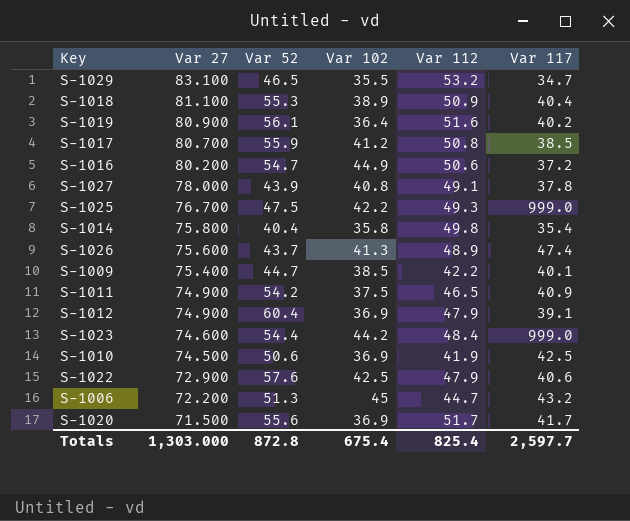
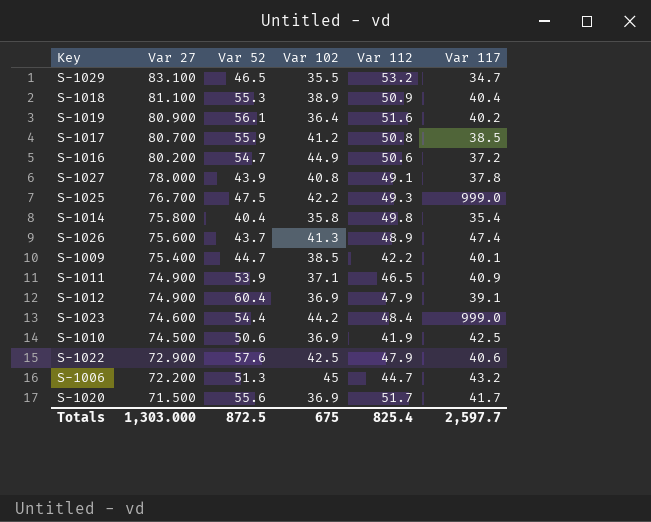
S-1011 | Var 52: 54.2 -> 53.9
S-1011 | Var 102: 37.5 -> 37.1
Totals | Var 52: 872.8 -> 872.5
Totals | Var 102: 675.4 -> 675

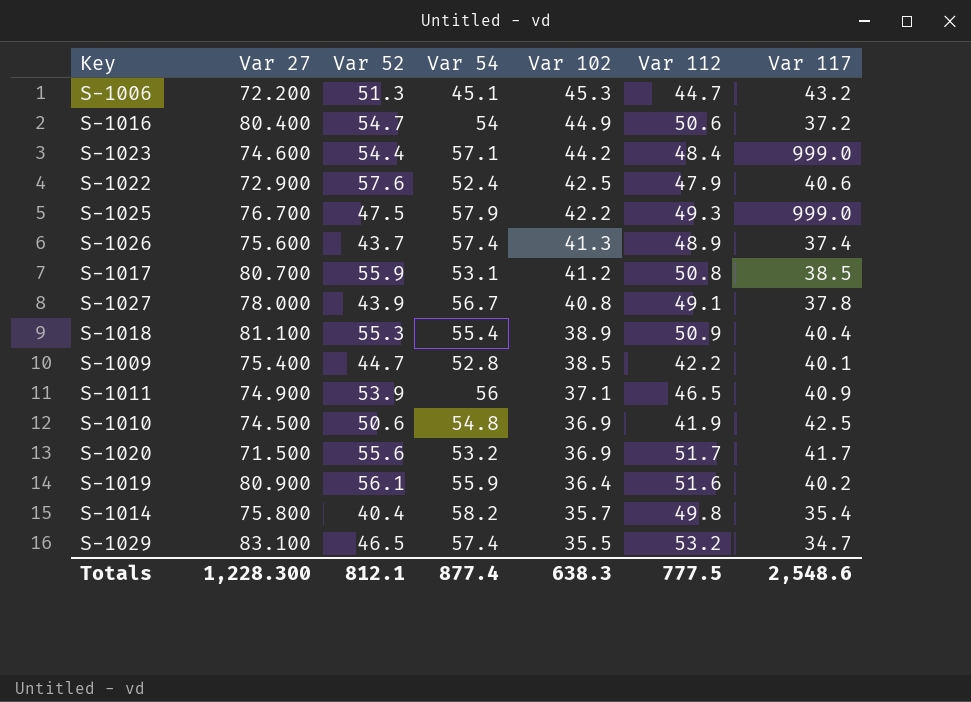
row order: Var 27 descending -> Var 102 descending
column Var 54 | position: none -> 4
row S-1012: 74.900 | 60.4 | 36.9 | 47.9 | 39.1 -> none
S-1006 | Var 102: 45 -> 45.3
S-1016 | Var 27: 80.200 -> 80.400
S-1026 | Var 117: 47.4 -> 37.4
S-1014 | Var 102: 35.8 -> 35.7
Totals | Var 27: 1,303.000 -> 1,228.300
Totals | Var 52: 872.5 -> 812.1
Totals | Var 102: 675 -> 638.3
Totals | Var 112: 825.4 -> 777.5
Totals | Var 117: 2,597.7 -> 2,548.6

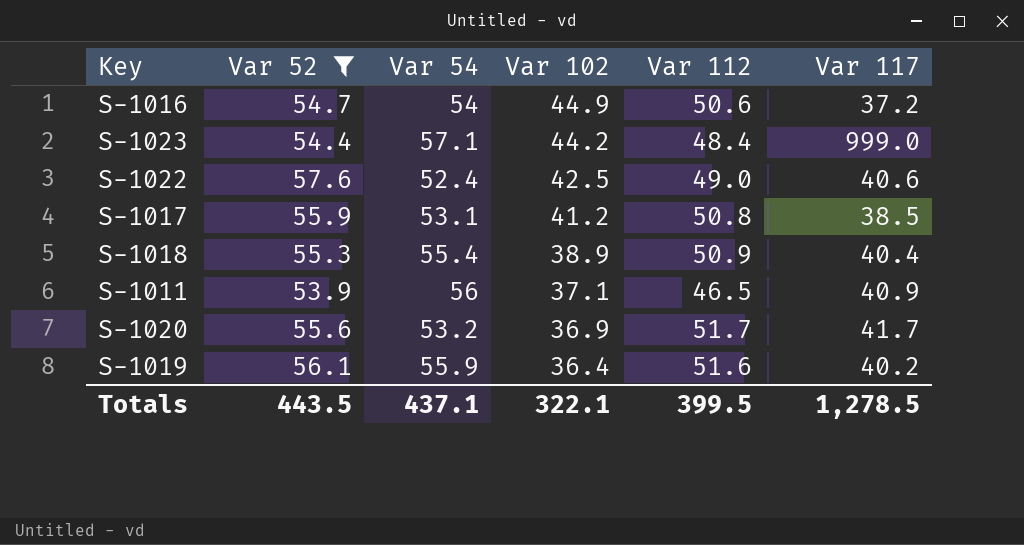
filter: none -> Var 52 >= 53.9
column Var 27 | position: 2 -> none
S-1022 | Var 112: 47.9 -> 49.0
Totals | Var 52: 812.1 -> 443.5
Totals | Var 54: 877.4 -> 437.1
Totals | Var 102: 638.3 -> 322.1
Totals | Var 112: 777.5 -> 399.5
Totals | Var 117: 2,548.6 -> 1,278.5

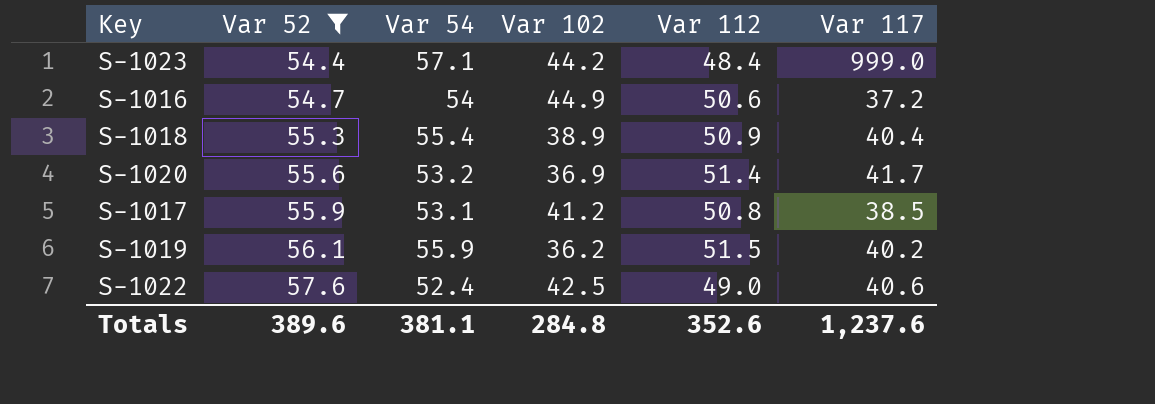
row order: Var 102 descending -> Var 52 ascending
row S-1011: 53.9 | 56 | 37.1 | 46.5 | 40.9 -> none
S-1020 | Var 112: 51.7 -> 51.4
S-1019 | Var 102: 36.4 -> 36.2
S-1019 | Var 112: 51.6 -> 51.5
Totals | Var 52: 443.5 -> 389.6
Totals | Var 54: 437.1 -> 381.1
Totals | Var 102: 322.1 -> 284.8
Totals | Var 112: 399.5 -> 352.6
Totals | Var 117: 1,278.5 -> 1,237.6

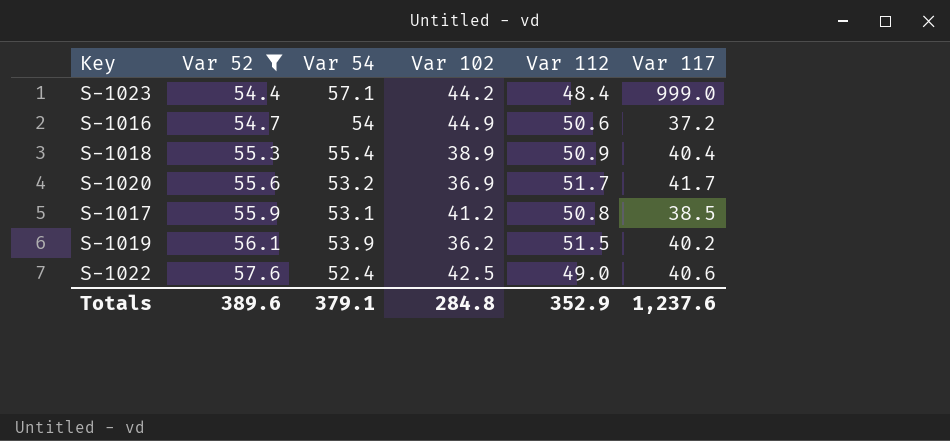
S-1020 | Var 112: 51.4 -> 51.7
S-1019 | Var 54: 55.9 -> 53.9
Totals | Var 54: 381.1 -> 379.1
Totals | Var 112: 352.6 -> 352.9

